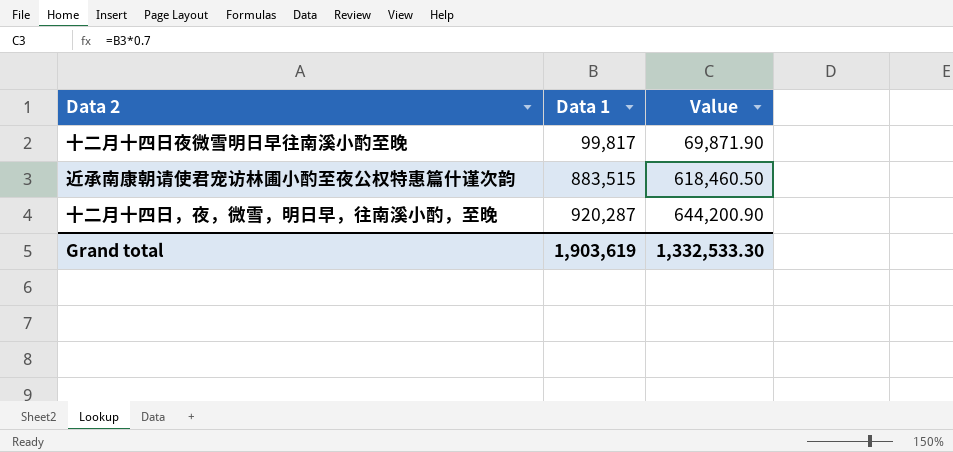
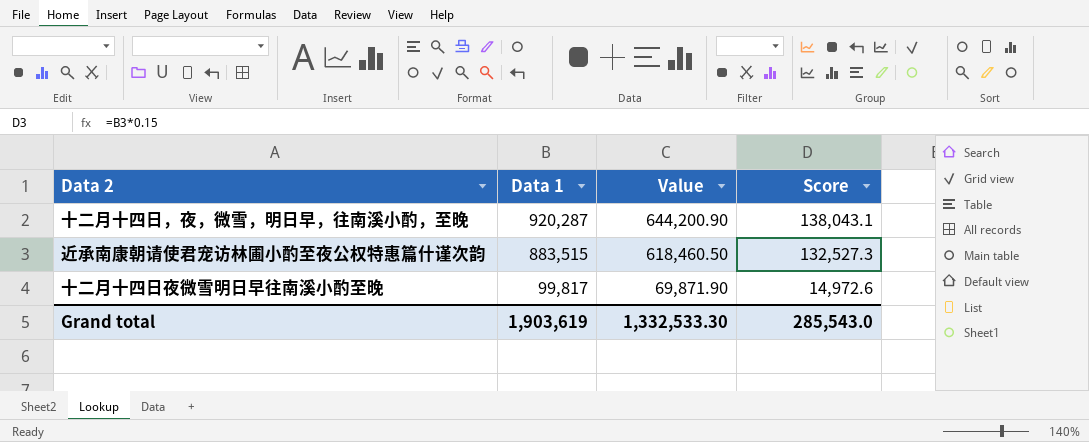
row order: Data 1 ascending -> Data 1 descending
column Score | formula: none -> [Data 1] * 0.15

